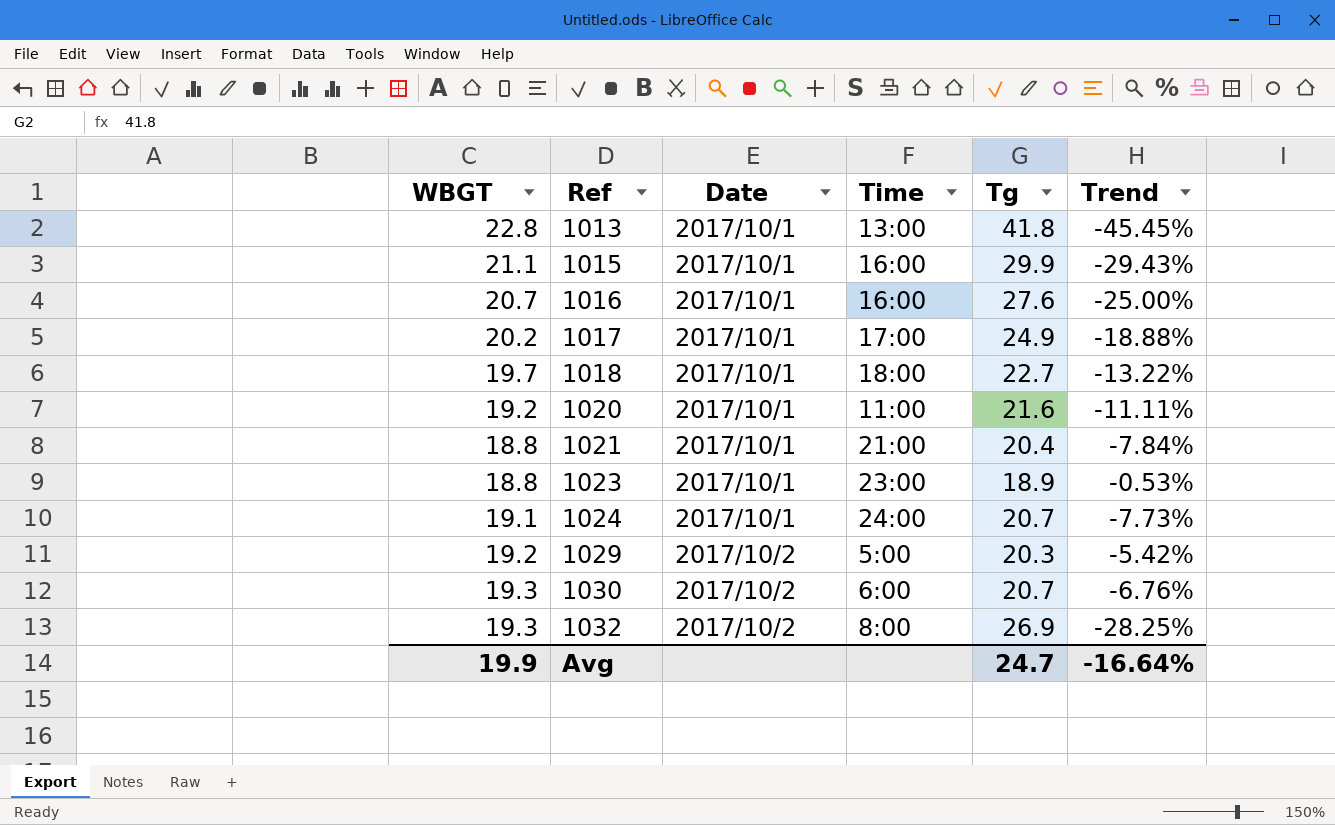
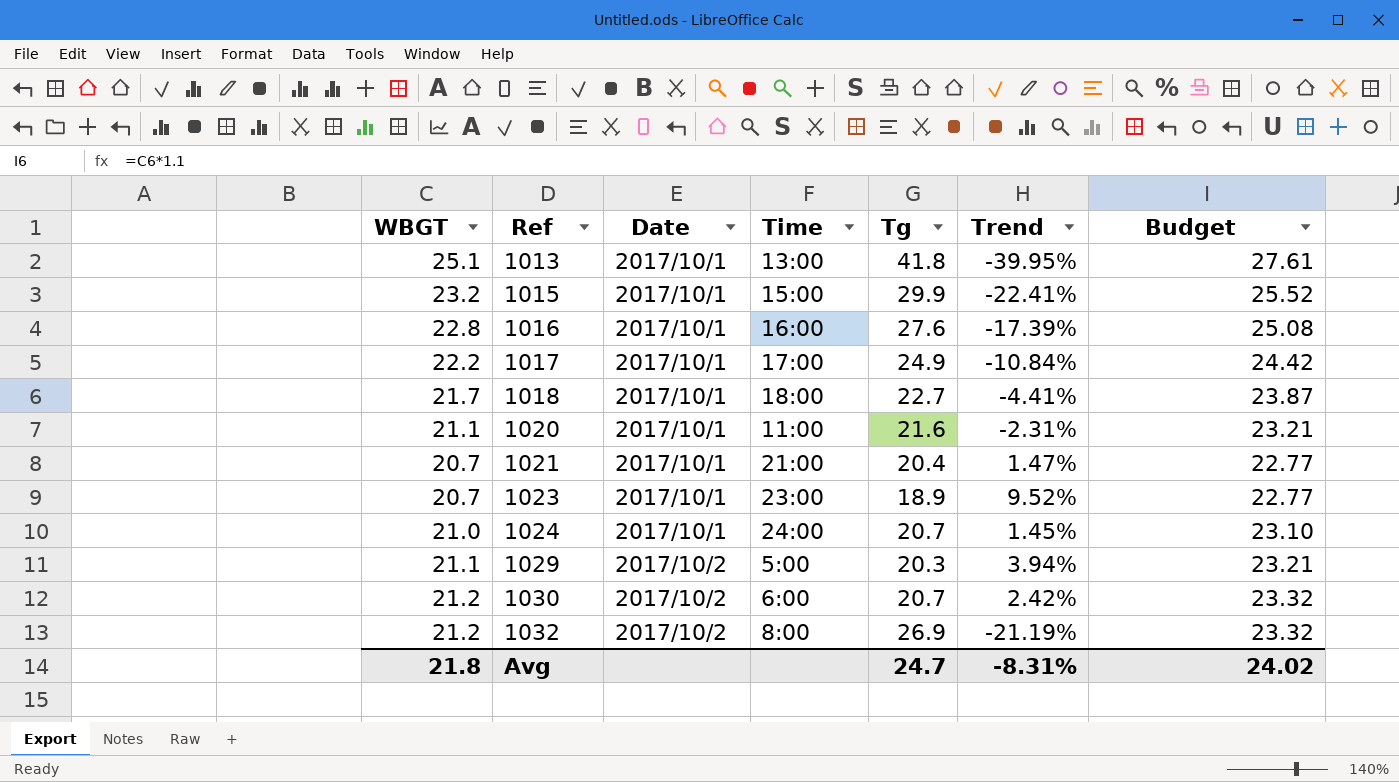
column Budget | formula: none -> [WBGT] * 1.1
1013 | WBGT: 22.8 -> 25.1
1013 | Trend: -45.45% -> -39.95%
1015 | WBGT: 21.1 -> 23.2
1015 | Time: 16:00 -> 15:00
1015 | Trend: -29.43% -> -22.41%
1016 | WBGT: 20.7 -> 22.8
1016 | Trend: -25.00% -> -17.39%
1017 | WBGT: 20.2 -> 22.2
1017 | Trend: -18.88% -> -10.84%
1018 | WBGT: 19.7 -> 21.7
1018 | Trend: -13.22% -> -4.41%
1020 | WBGT: 19.2 -> 21.1
1020 | Trend: -11.11% -> -2.31%
1021 | WBGT: 18.8 -> 20.7
1021 | Trend: -7.84% -> 1.47%
1023 | WBGT: 18.8 -> 20.7
1023 | Trend: -0.53% -> 9.52%
1024 | WBGT: 19.1 -> 21.0
1024 | Trend: -7.73% -> 1.45%
1029 | WBGT: 19.2 -> 21.1
1029 | Trend: -5.42% -> 3.94%
1030 | WBGT: 19.3 -> 21.2
1030 | Trend: -6.76% -> 2.42%
1032 | WBGT: 19.3 -> 21.2
1032 | Trend: -28.25% -> -21.19%
Avg | WBGT: 19.9 -> 21.8
Avg | Trend: -16.64% -> -8.31%

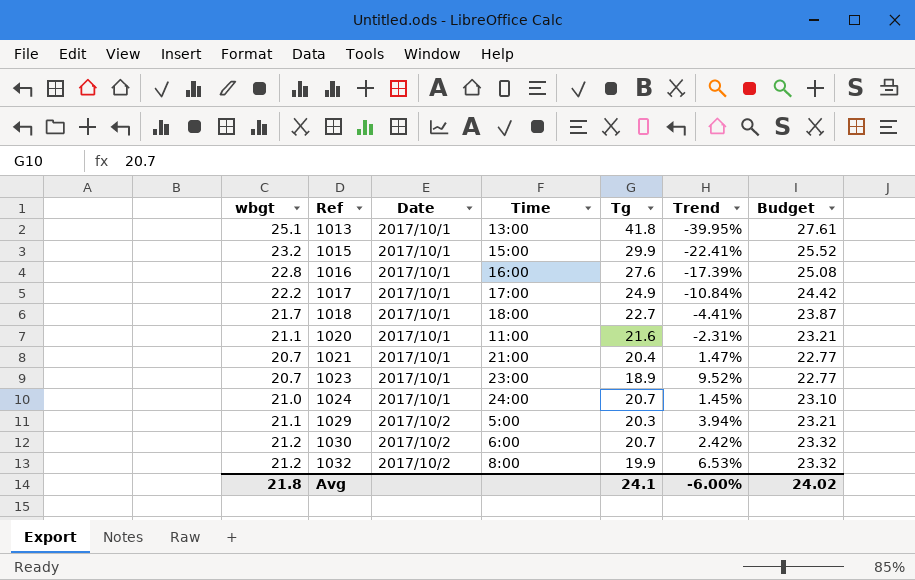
column name: WBGT -> wbgt
1032 | Tg: 26.9 -> 19.9
1032 | Trend: -21.19% -> 6.53%
Avg | Tg: 24.7 -> 24.1
Avg | Trend: -8.31% -> -6.00%

